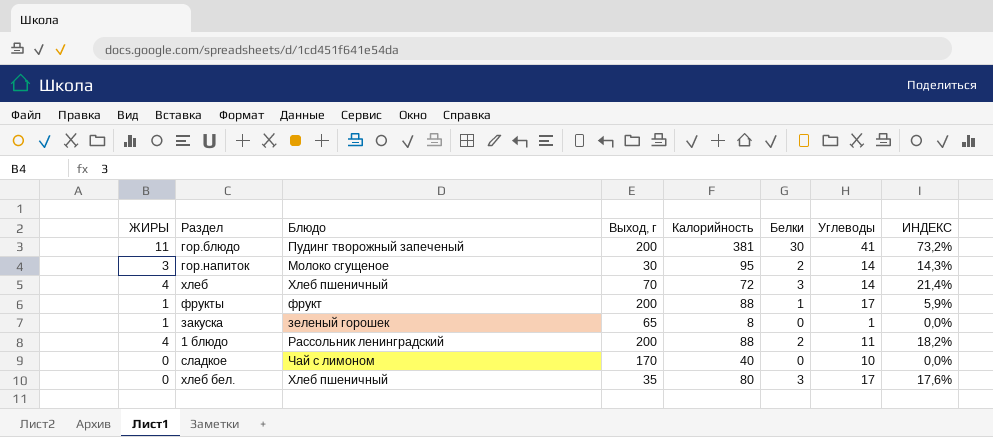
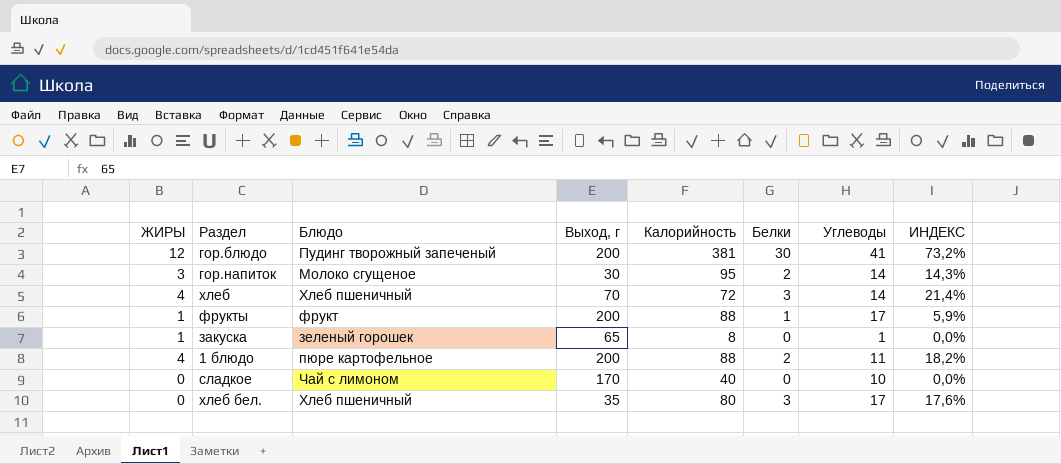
гор.блюдо | ЖИРЫ: 11 -> 12
1 блюдо | Блюдо: Рассольник ленинградский -> пюре картофельное

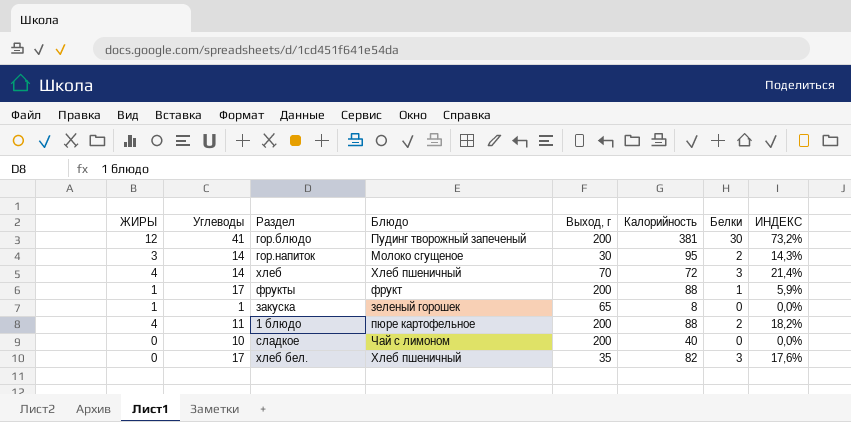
column Углеводы | position: 7 -> 2
сладкое | Выход, г: 170 -> 200
хлеб бел. | Калорийность: 80 -> 82

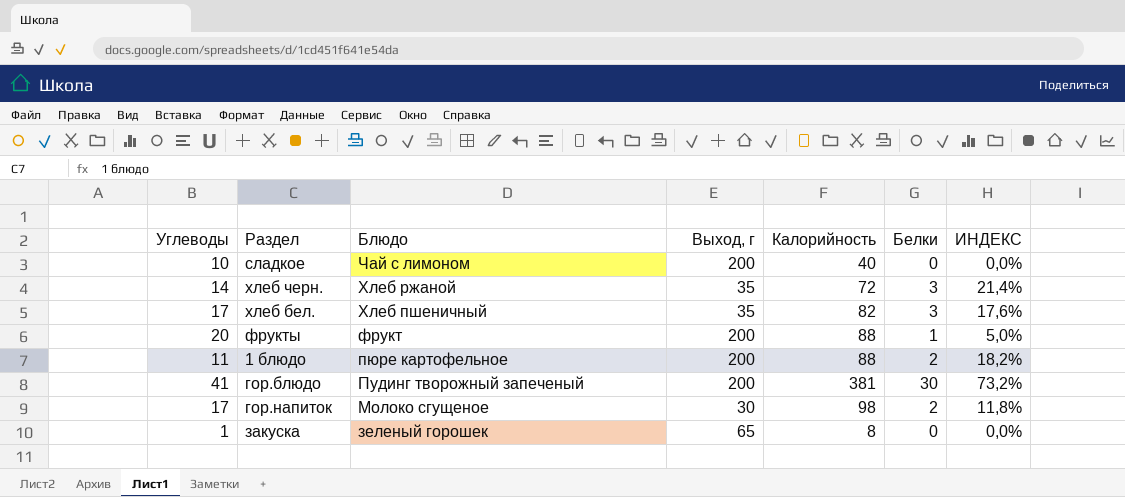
row order: none -> Блюдо descending
column ЖИРЫ | position: 1 -> none
row хлеб: 4 | 14 | Хлеб пшеничный | 70 | 72 | 3 | 21,4% -> none
row хлеб черн.: none -> 14 | Хлеб ржаной | 35 | 72 | 3 | 21,4%
фрукты | Углеводы: 17 -> 20
фрукты | ИНДЕКС: 5,9% -> 5,0%
гор.напиток | Углеводы: 14 -> 17
гор.напиток | Калорийность: 95 -> 98
гор.напиток | ИНДЕКС: 14,3% -> 11,8%

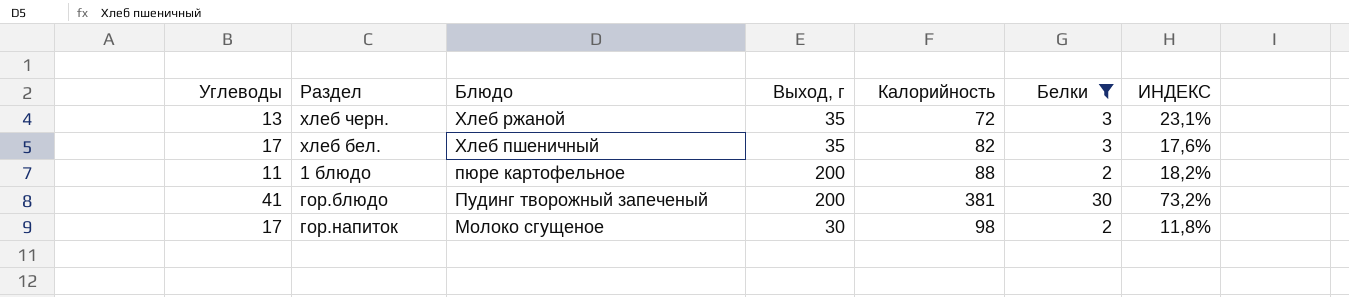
filter: none -> Белки >= 2
хлеб черн. | Углеводы: 14 -> 13
хлеб черн. | ИНДЕКС: 21,4% -> 23,1%

